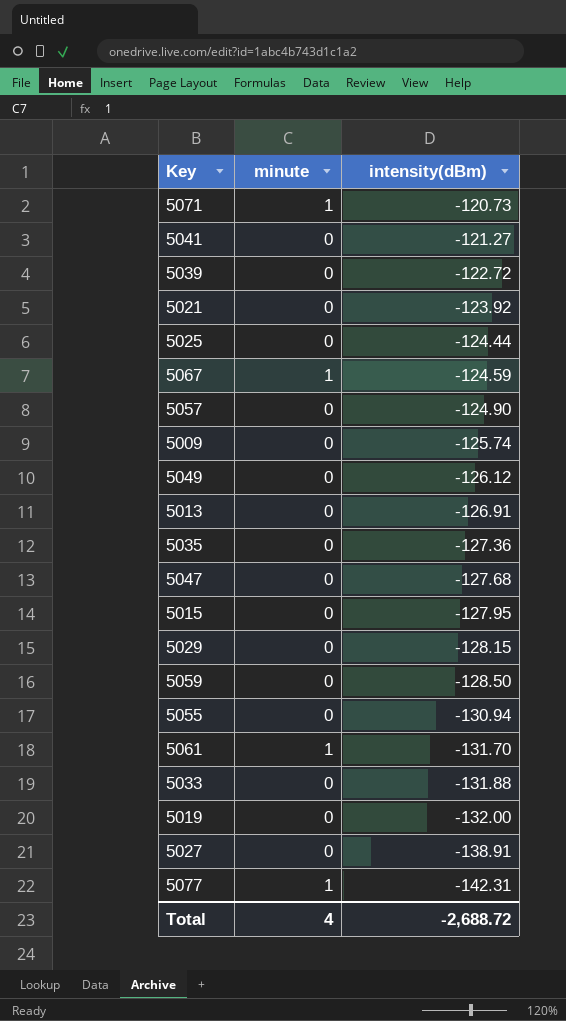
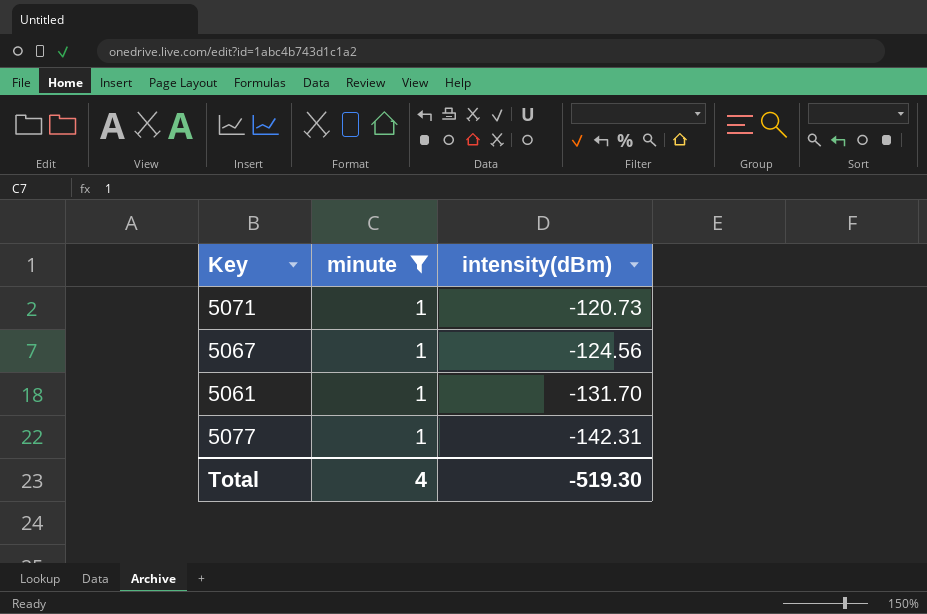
filter: none -> minute = 1
5067 | intensity(dBm): -124.59 -> -124.56
Total | intensity(dBm): -2,688.72 -> -519.30

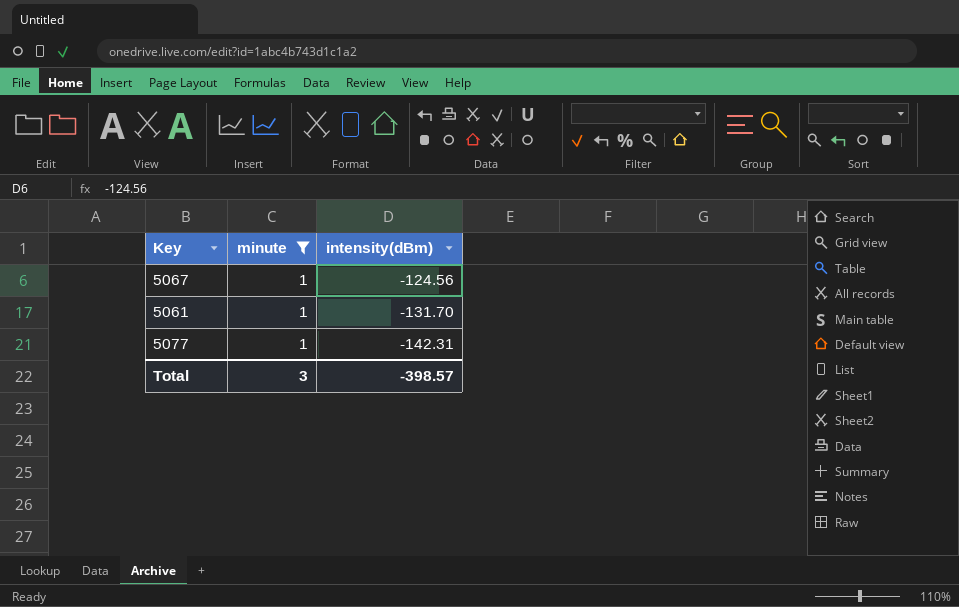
row 5071: 1 | -120.73 -> none
Total | minute: 4 -> 3
Total | intensity(dBm): -519.30 -> -398.57

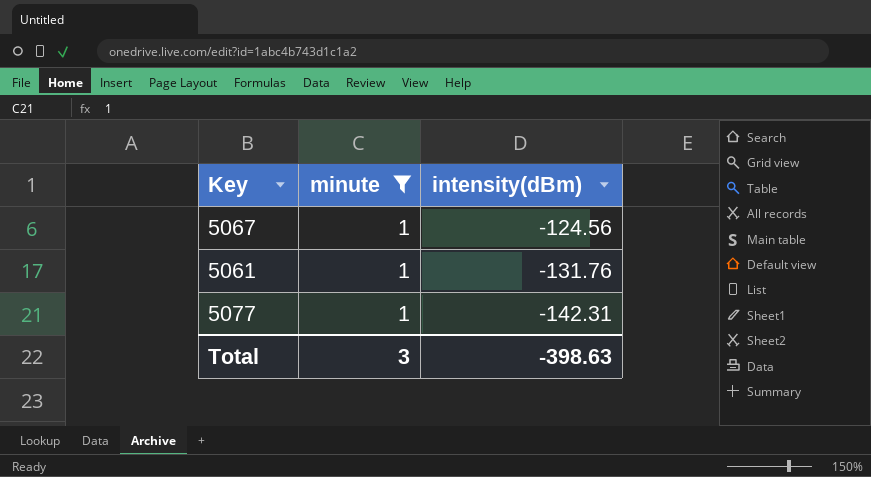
5061 | intensity(dBm): -131.70 -> -131.76
Total | intensity(dBm): -398.57 -> -398.63

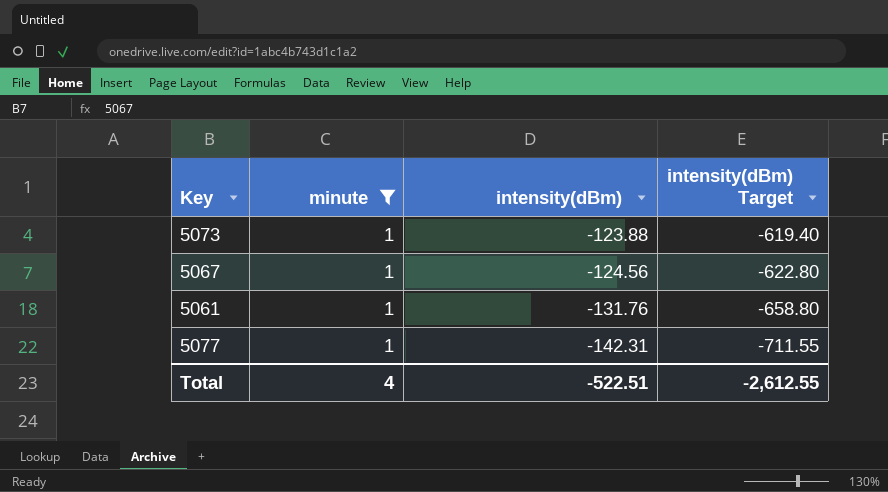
column intensity(dBm) Target | formula: none -> [intensity(dBm)] * 5
row 5073: none -> 1 | -123.88 | -619.40
Total | minute: 3 -> 4
Total | intensity(dBm): -398.63 -> -522.51

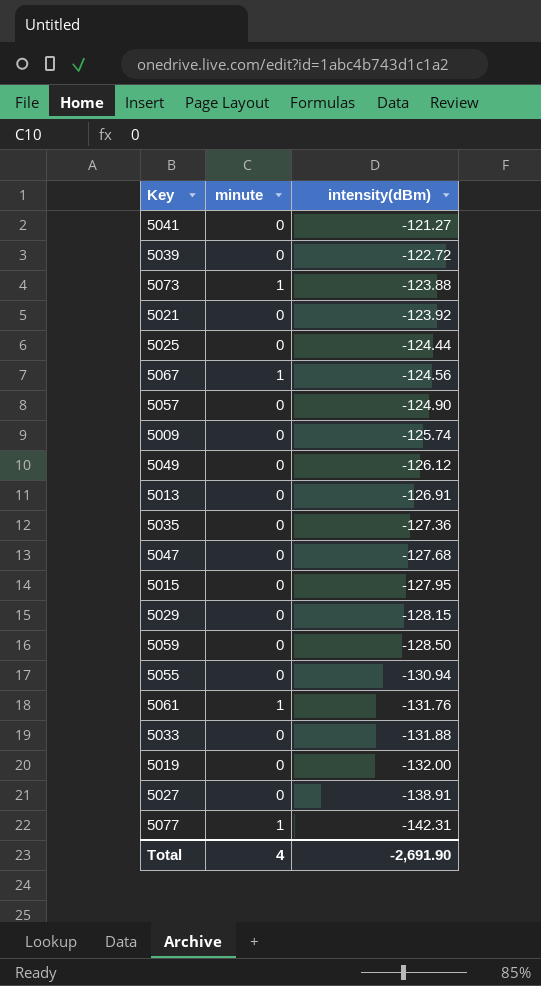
filter: minute = 1 -> none
column intensity(dBm) Target | formula: [intensity(dBm)] * 5 -> none
Total | intensity(dBm): -522.51 -> -2,691.90

